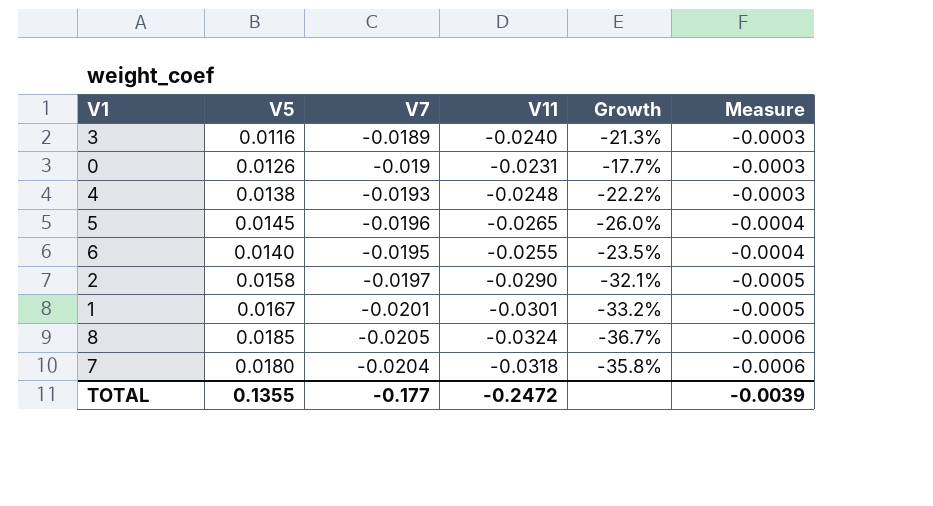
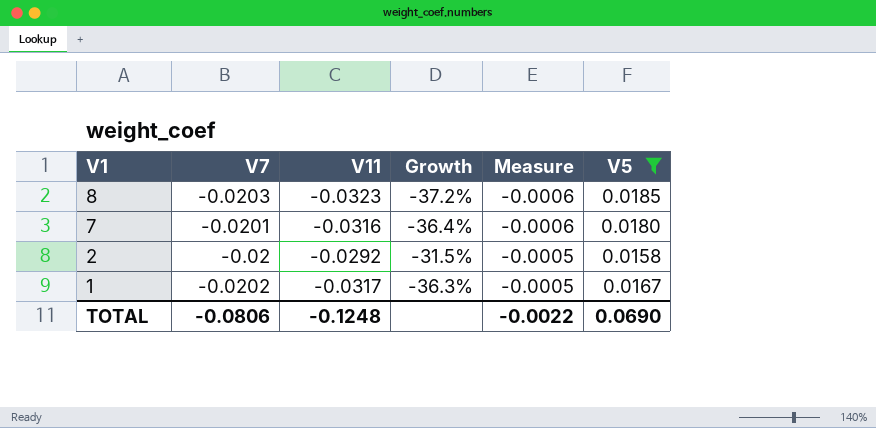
filter: none -> V5 >= 0.0158
row order: Measure descending -> V1 descending
column V5 | position: 2 -> 6
8 | V7: -0.0205 -> -0.0203
8 | V11: -0.0324 -> -0.0323
8 | Growth: -36.7% -> -37.2%
7 | V7: -0.0204 -> -0.0201
7 | V11: -0.0318 -> -0.0316
7 | Growth: -35.8% -> -36.4%
2 | V7: -0.0197 -> -0.02
2 | V11: -0.0290 -> -0.0292
2 | Growth: -32.1% -> -31.5%
1 | V7: -0.0201 -> -0.0202
1 | V11: -0.0301 -> -0.0317
1 | Growth: -33.2% -> -36.3%
TOTAL | V7: -0.177 -> -0.0806
TOTAL | V11: -0.2472 -> -0.1248
TOTAL | Measure: -0.0039 -> -0.0022
TOTAL | V5: 0.1355 -> 0.0690

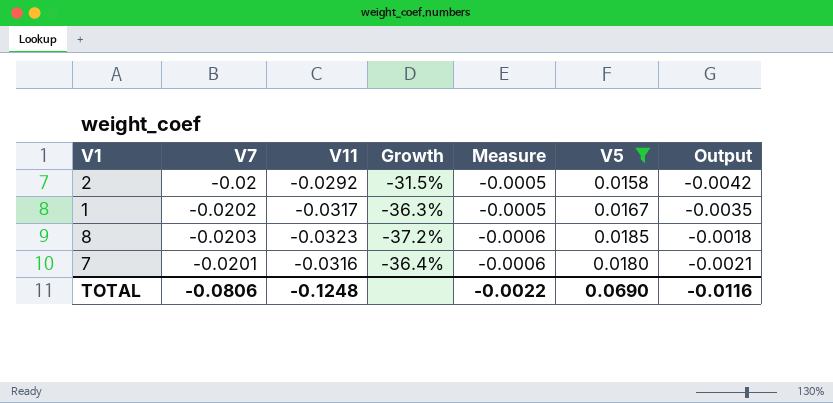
row order: V1 descending -> Measure descending
column Output | formula: none -> [V7] + [V5]

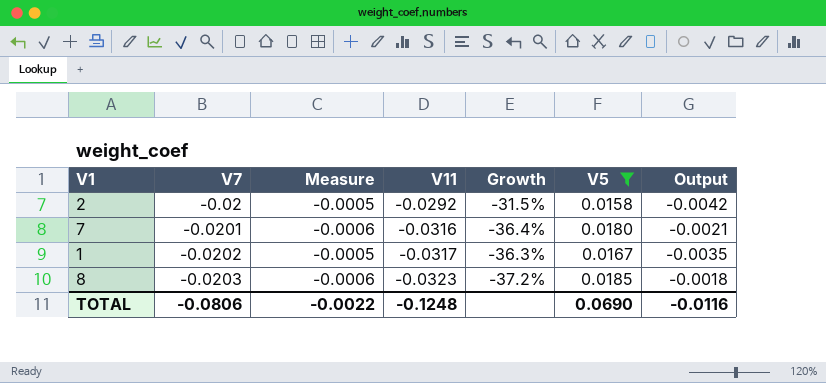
row order: Measure descending -> V7 descending
column Measure | position: 5 -> 3

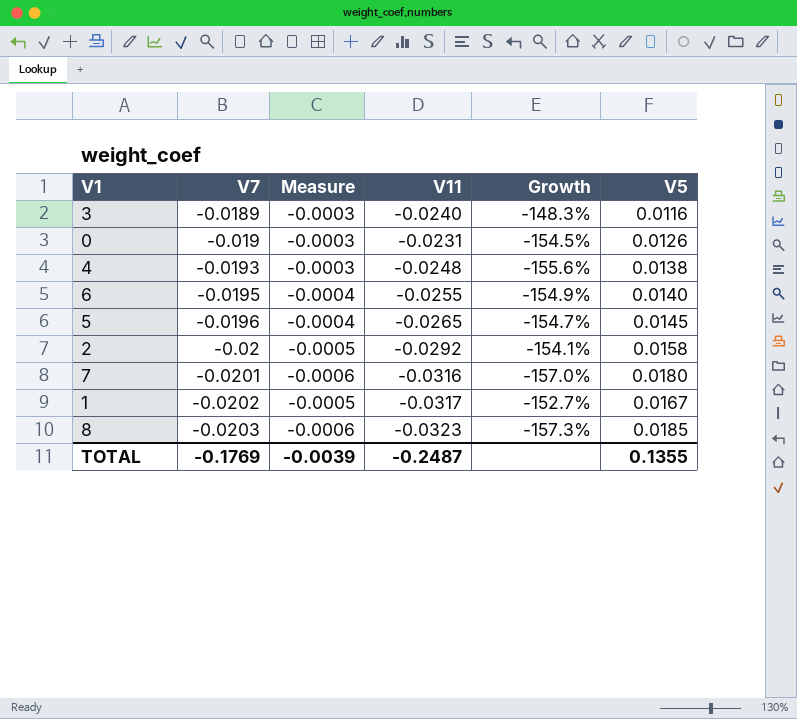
filter: V5 >= 0.0158 -> none
column Output | formula: [V7] + [V5] -> none
column Growth | formula: ([V7] - [V11]) / [V11] -> ([V5] - [V11]) / [V11]
TOTAL | V7: -0.0806 -> -0.1769
TOTAL | Measure: -0.0022 -> -0.0039
TOTAL | V11: -0.1248 -> -0.2487
TOTAL | V5: 0.0690 -> 0.1355

